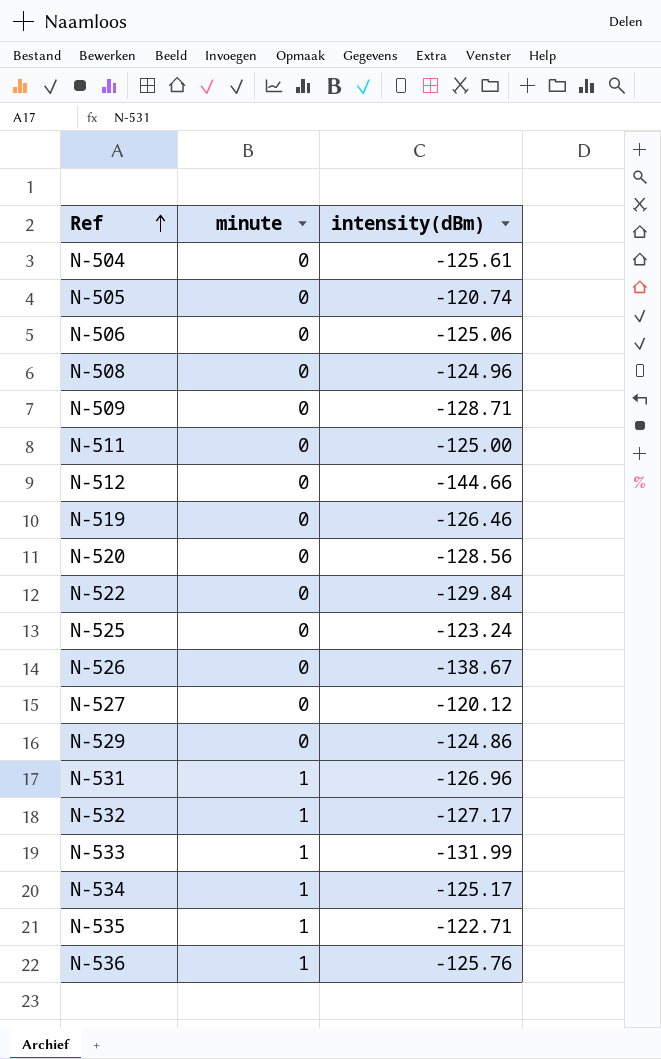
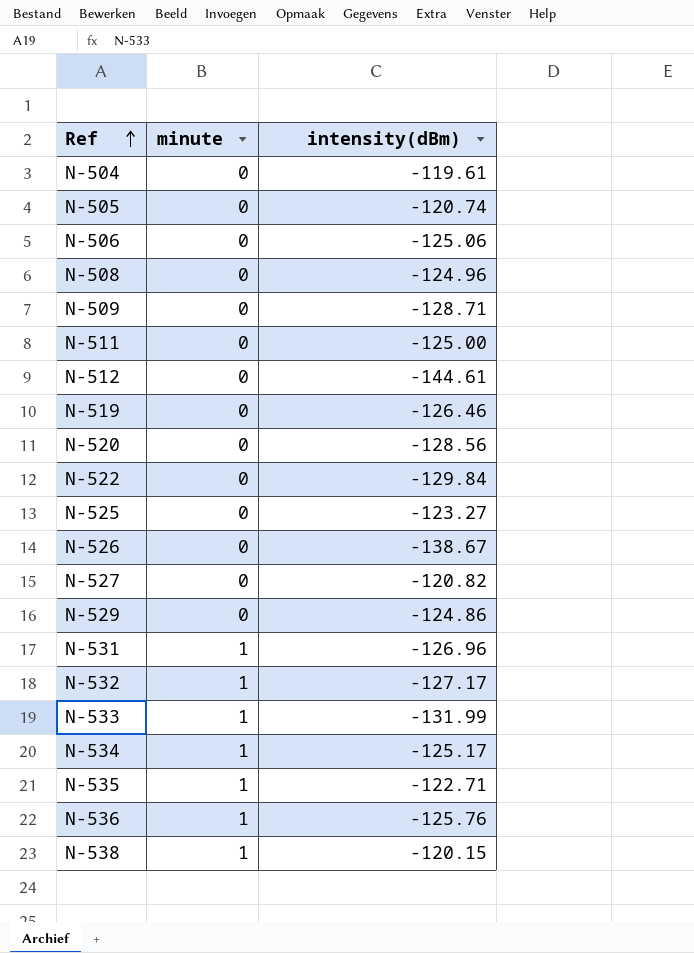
N-504 | intensity(dBm): -125.61 -> -119.61
N-512 | intensity(dBm): -144.66 -> -144.61
N-525 | intensity(dBm): -123.24 -> -123.27
N-527 | intensity(dBm): -120.12 -> -120.82
row N-538: none -> 1 | -120.15

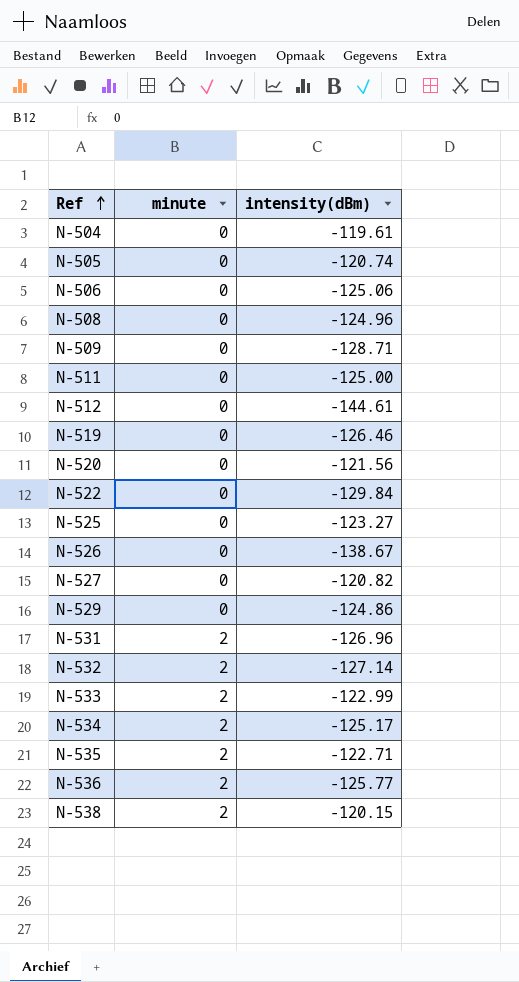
N-520 | intensity(dBm): -128.56 -> -121.56
N-531 | minute: 1 -> 2
N-532 | minute: 1 -> 2
N-532 | intensity(dBm): -127.17 -> -127.14
N-533 | minute: 1 -> 2
N-533 | intensity(dBm): -131.99 -> -122.99
N-534 | minute: 1 -> 2
N-535 | minute: 1 -> 2
N-536 | minute: 1 -> 2
N-536 | intensity(dBm): -125.76 -> -125.77
N-538 | minute: 1 -> 2

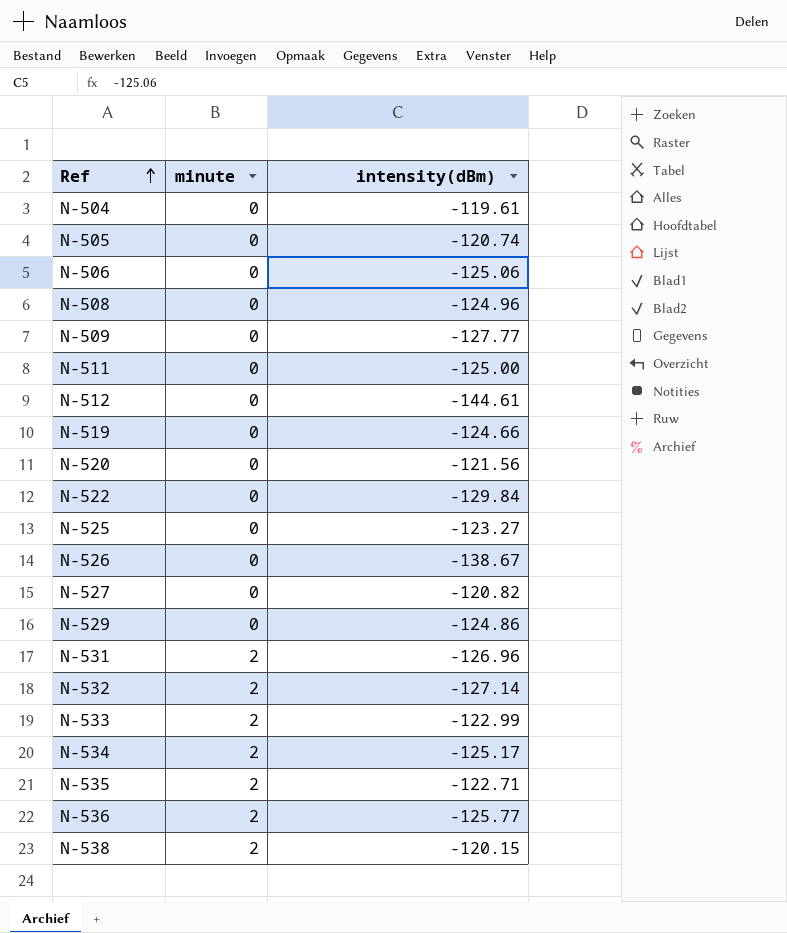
N-509 | intensity(dBm): -128.71 -> -127.77
N-519 | intensity(dBm): -126.46 -> -124.66

